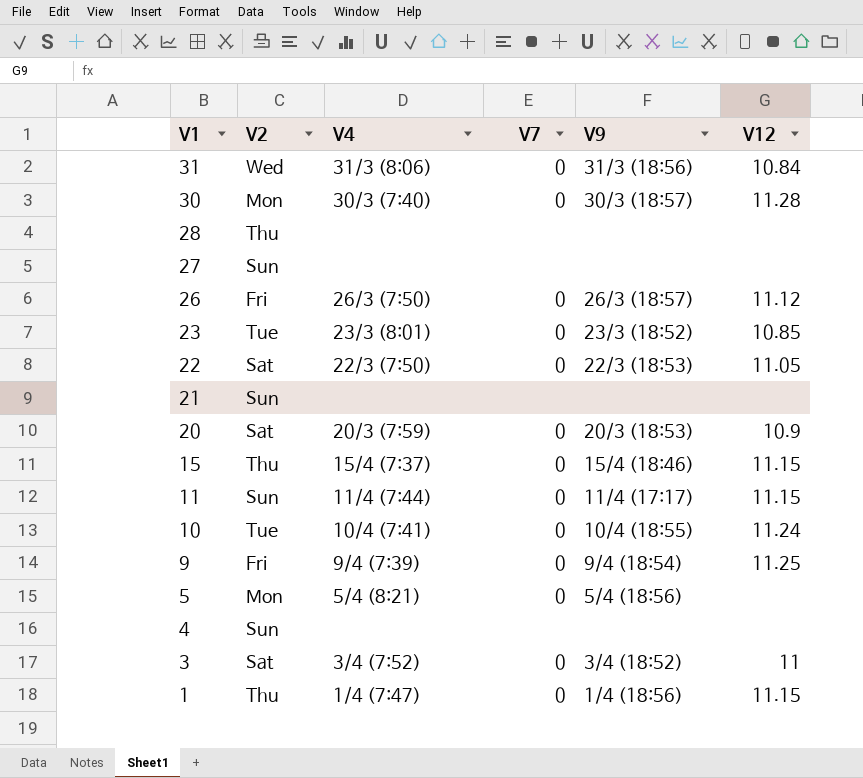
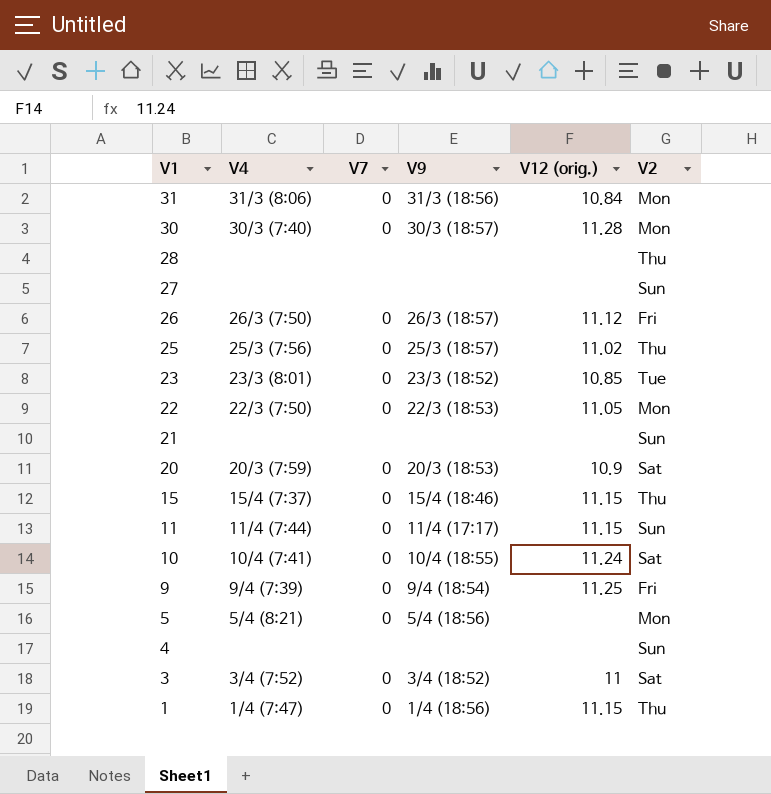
column name: V12 -> V12 (orig.)
column V2 | position: 2 -> 6
31 | V2: Wed -> Mon
row 25: none -> 25/3 (7:56) | 0 | 25/3 (18:57) | 11.02 | Thu
22 | V2: Sat -> Mon
10 | V2: Tue -> Sat

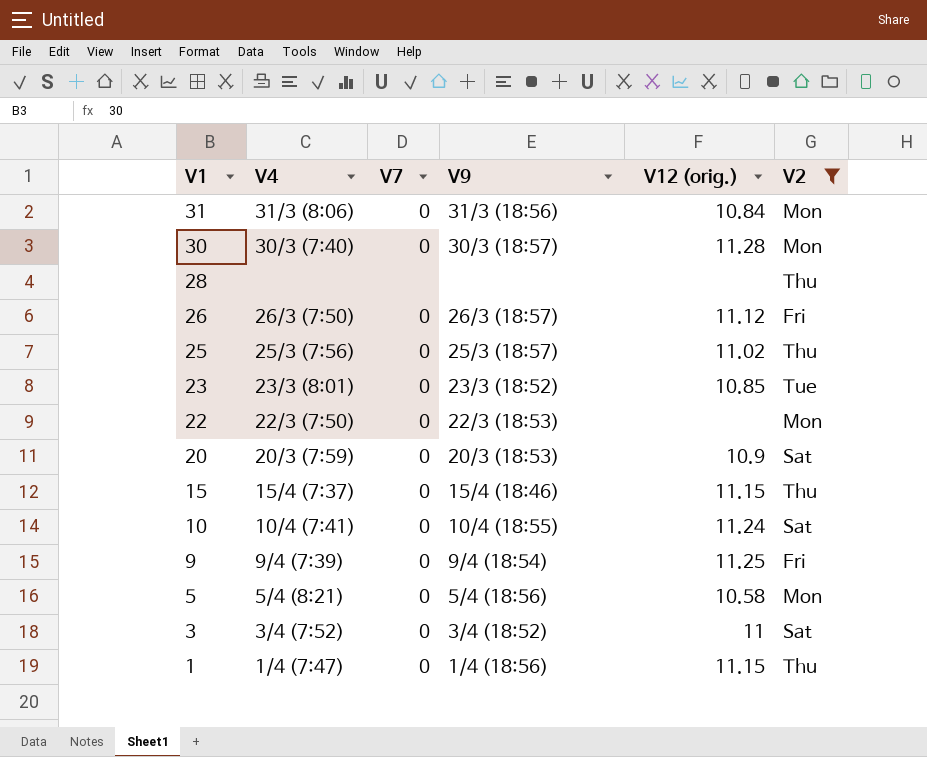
filter: none -> V2 != Sun
22 | V12 (orig.): 11.05 -> none
5 | V12 (orig.): none -> 10.58

